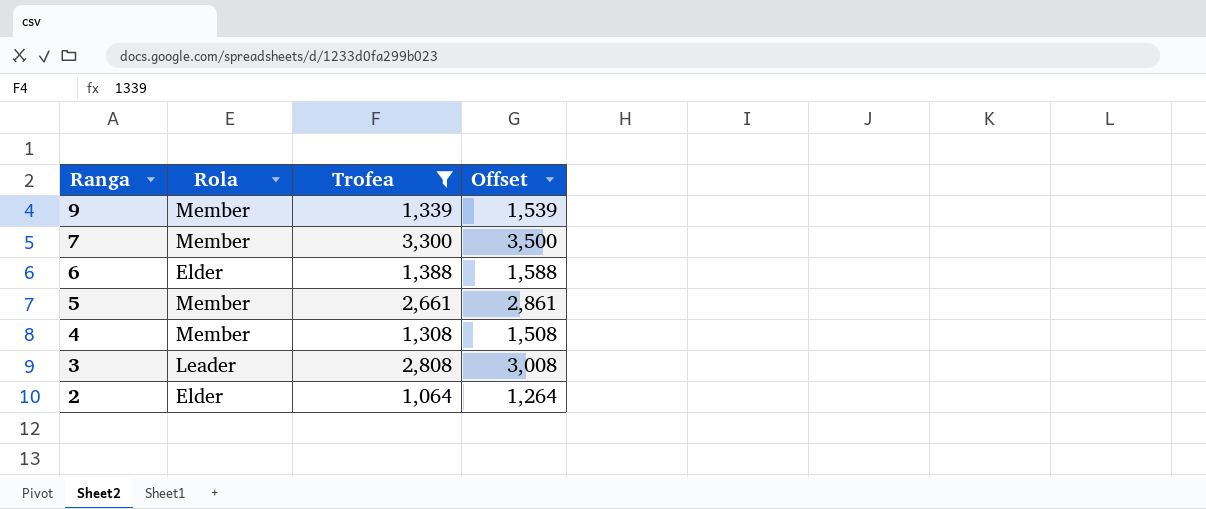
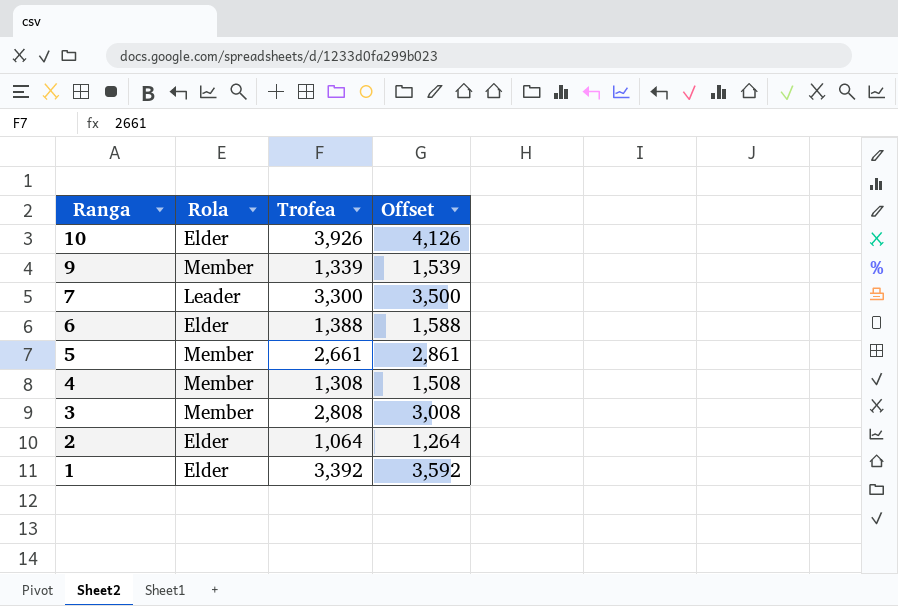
filter: Trofea <= 3,300 -> none
7 | Rola: Member -> Leader
3 | Rola: Leader -> Member

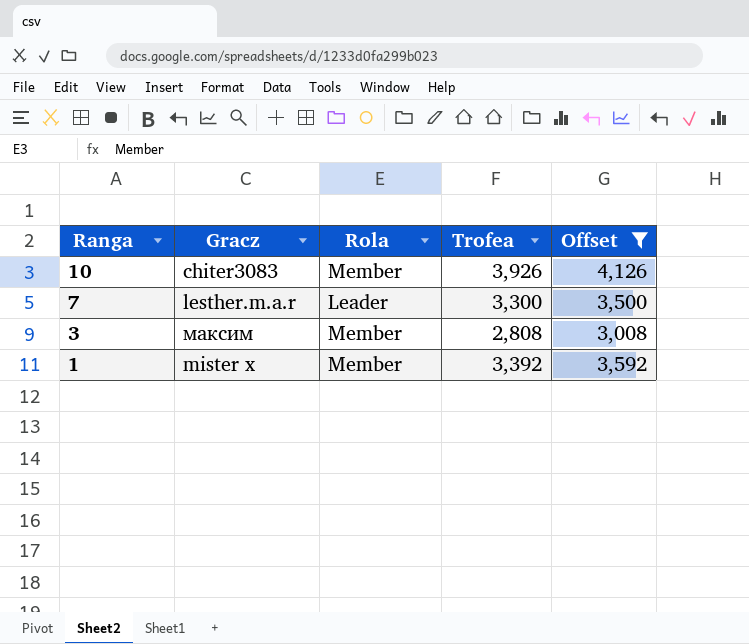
filter: none -> Offset >= 3,008
column Gracz | position: none -> 2
10 | Rola: Elder -> Member
1 | Rola: Elder -> Member

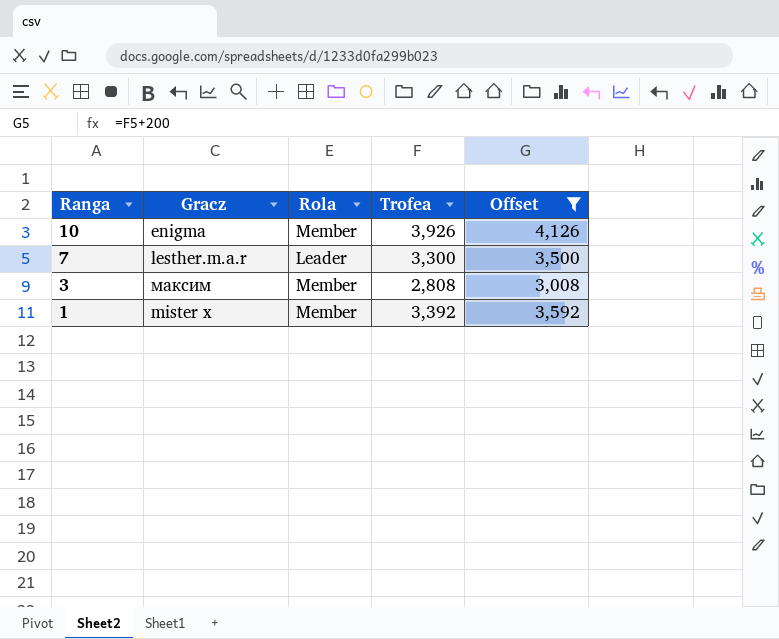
10 | Gracz: chiter3083 -> enigma

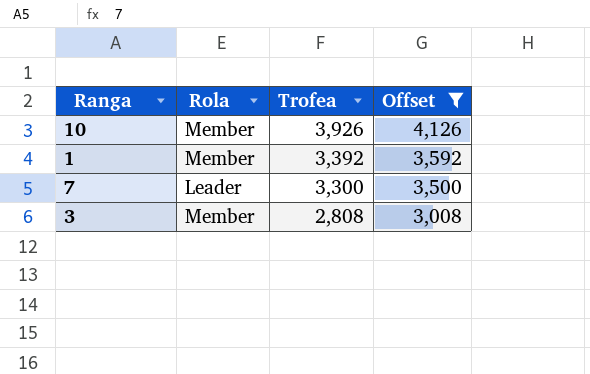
row order: Ranga descending -> Trofea descending
column Gracz | position: 2 -> none

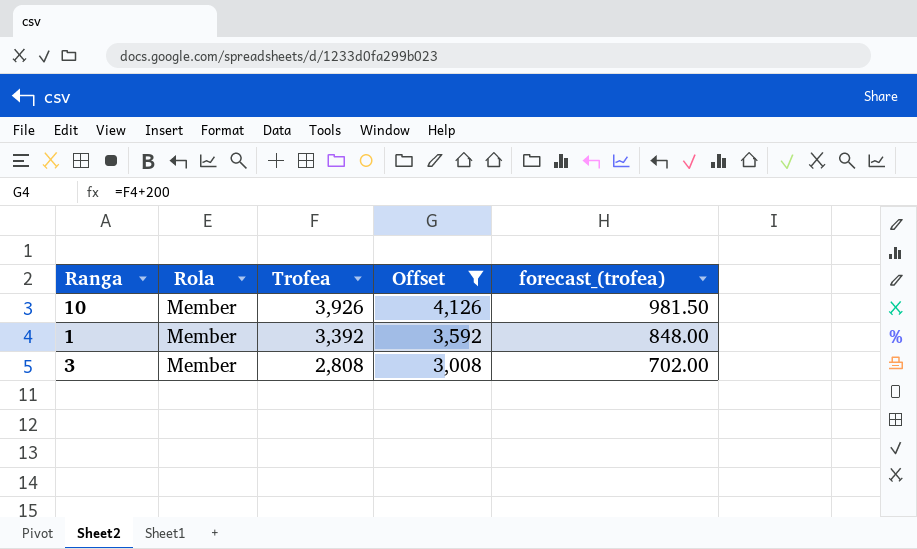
column forecast_(trofea) | formula: none -> [Trofea] * 0.25
row 7: Leader | 3,300 | 3,500 -> none

